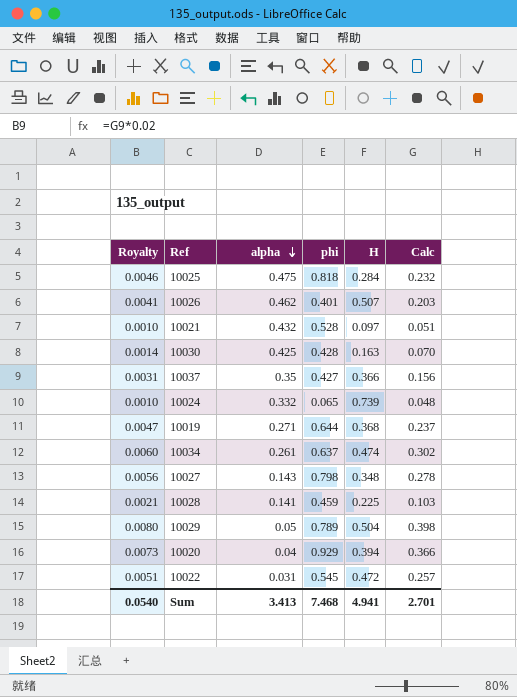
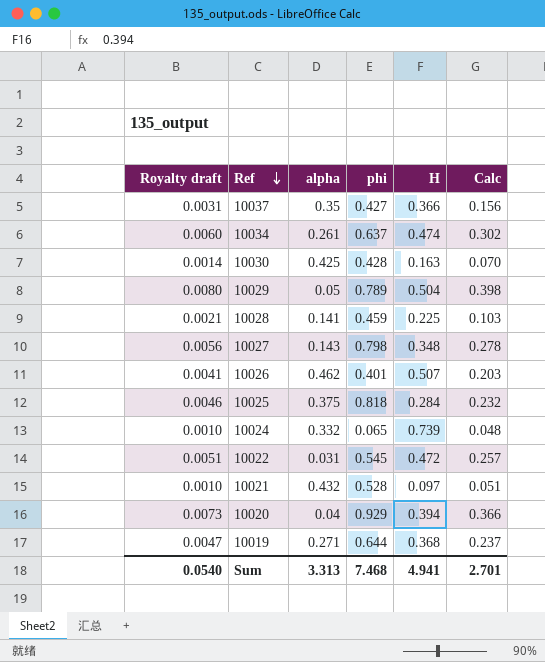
row order: alpha descending -> Ref descending
column name: Royalty -> Royalty draft
10025 | alpha: 0.475 -> 0.375
Sum | alpha: 3.413 -> 3.313

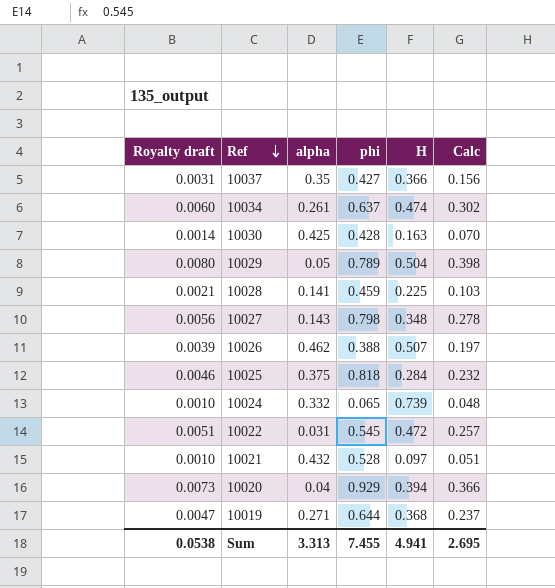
10026 | Royalty draft: 0.0041 -> 0.0039
10026 | phi: 0.401 -> 0.388
10026 | Calc: 0.203 -> 0.197
Sum | Royalty draft: 0.0540 -> 0.0538
Sum | phi: 7.468 -> 7.455
Sum | Calc: 2.701 -> 2.695

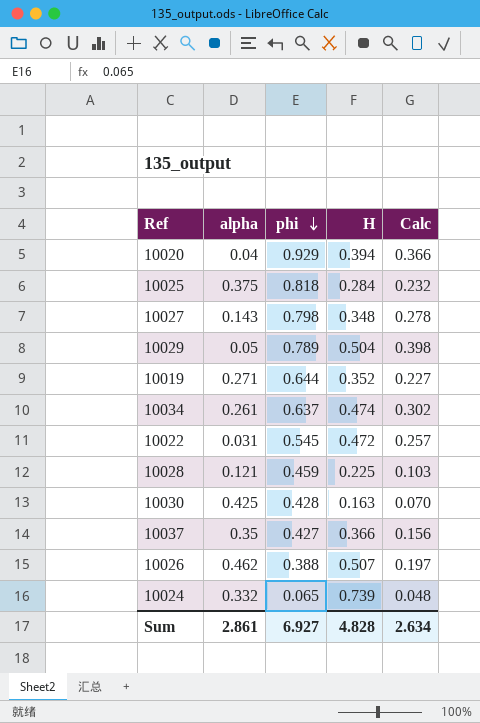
row order: Ref descending -> phi descending
column Royalty draft | formula: [Calc] * 0.02 -> none
row 10021: 0.0010 | 0.432 | 0.528 | 0.097 | 0.051 -> none
10019 | H: 0.368 -> 0.352
10019 | Calc: 0.237 -> 0.227
10028 | alpha: 0.141 -> 0.121
Sum | alpha: 3.313 -> 2.861
Sum | phi: 7.455 -> 6.927
Sum | H: 4.941 -> 4.828
Sum | Calc: 2.695 -> 2.634

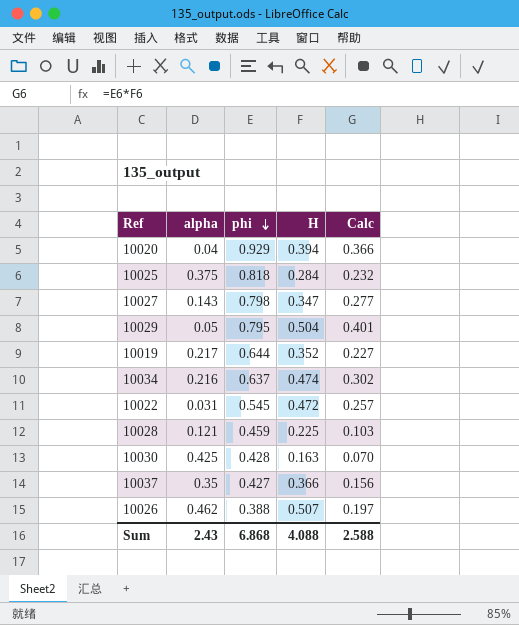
row 10024: 0.332 | 0.065 | 0.739 | 0.048 -> none
10027 | H: 0.348 -> 0.347
10027 | Calc: 0.278 -> 0.277
10029 | phi: 0.789 -> 0.795
10029 | Calc: 0.398 -> 0.401
10019 | alpha: 0.271 -> 0.217
10034 | alpha: 0.261 -> 0.216
Sum | alpha: 2.861 -> 2.43
Sum | phi: 6.927 -> 6.868
Sum | H: 4.828 -> 4.088
Sum | Calc: 2.634 -> 2.588

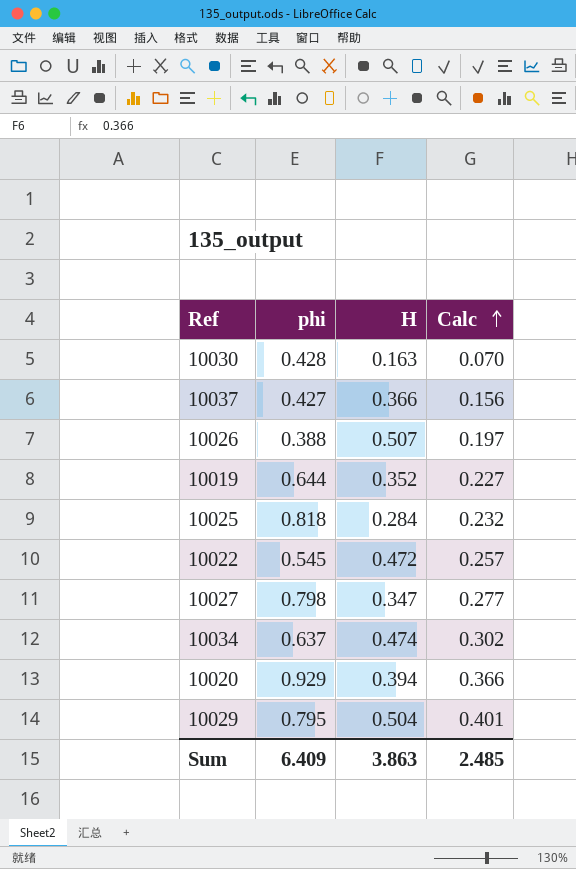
row order: phi descending -> Calc ascending
column alpha | position: 2 -> none
row 10028: 0.121 | 0.459 | 0.225 | 0.103 -> none
Sum | phi: 6.868 -> 6.409
Sum | H: 4.088 -> 3.863
Sum | Calc: 2.588 -> 2.485

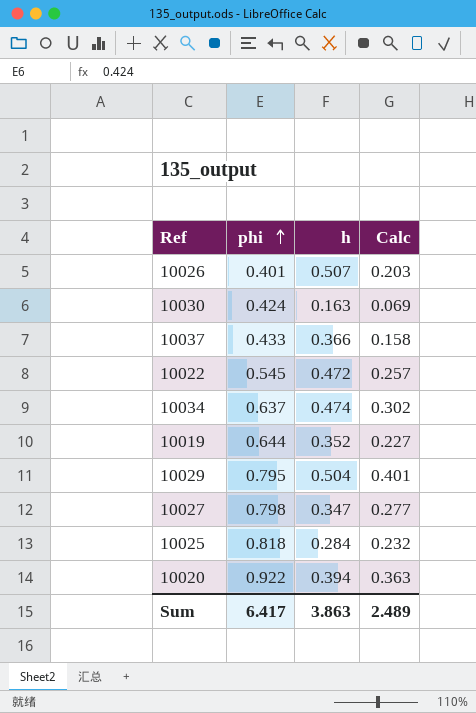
row order: Calc ascending -> phi ascending
column name: H -> h
10026 | phi: 0.388 -> 0.401
10026 | Calc: 0.197 -> 0.203
10030 | phi: 0.428 -> 0.424
10030 | Calc: 0.070 -> 0.069
10037 | phi: 0.427 -> 0.433
10037 | Calc: 0.156 -> 0.158
10020 | phi: 0.929 -> 0.922
10020 | Calc: 0.366 -> 0.363
Sum | phi: 6.409 -> 6.417
Sum | Calc: 2.485 -> 2.489

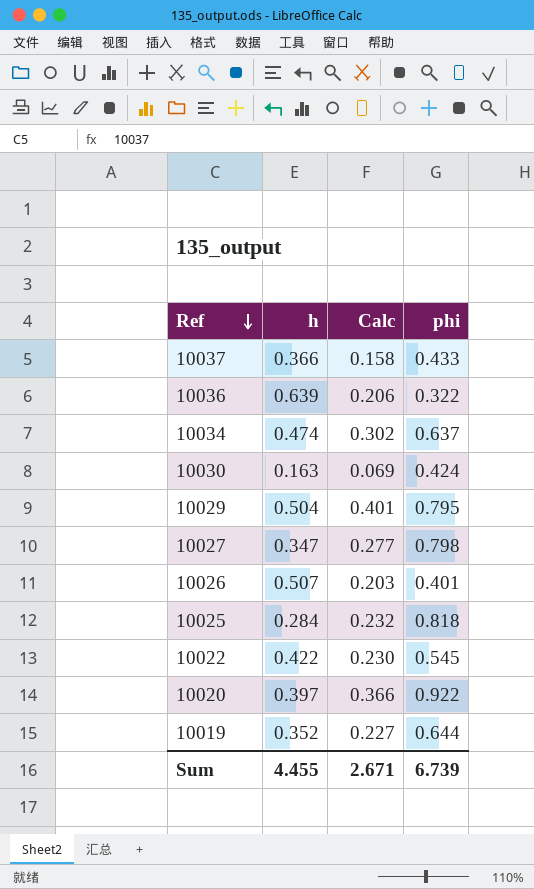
row order: phi ascending -> Ref descending
column phi | position: 2 -> 4
row 10036: none -> 0.639 | 0.206 | 0.322
10022 | h: 0.472 -> 0.422
10022 | Calc: 0.257 -> 0.230
10020 | h: 0.394 -> 0.397
10020 | Calc: 0.363 -> 0.366
Sum | h: 3.863 -> 4.455
Sum | Calc: 2.489 -> 2.671
Sum | phi: 6.417 -> 6.739

